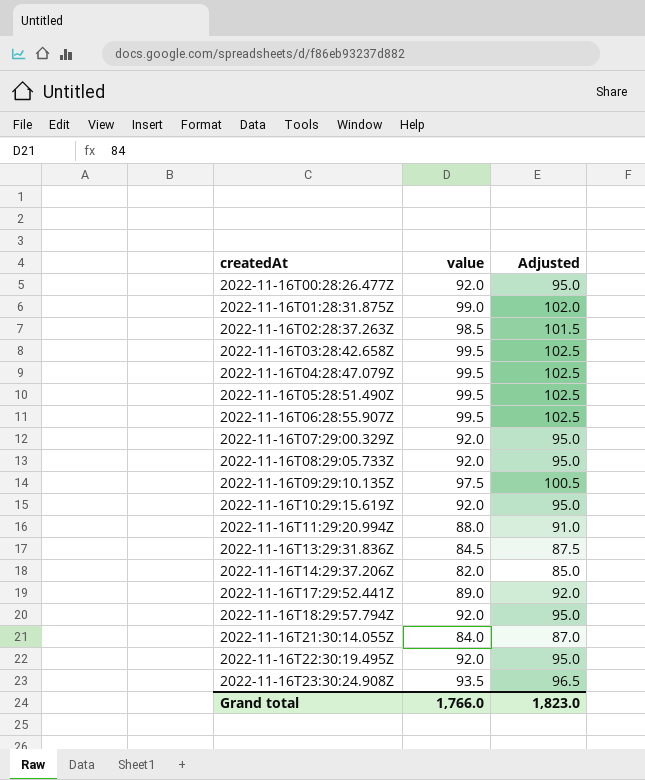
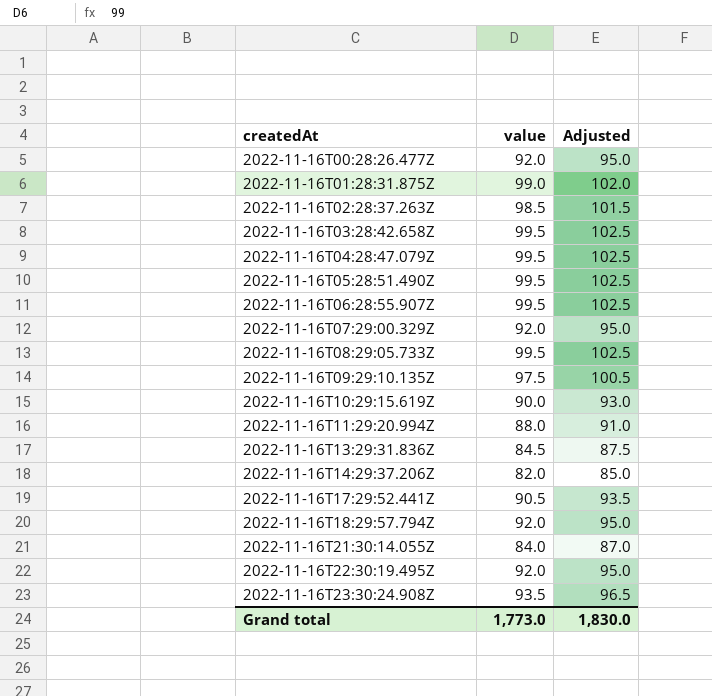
2022-11-16T08:29:05.733Z | value: 92.0 -> 99.5
2022-11-16T08:29:05.733Z | Adjusted: 95.0 -> 102.5
2022-11-16T10:29:15.619Z | value: 92.0 -> 90.0
2022-11-16T10:29:15.619Z | Adjusted: 95.0 -> 93.0
2022-11-16T17:29:52.441Z | value: 89.0 -> 90.5
2022-11-16T17:29:52.441Z | Adjusted: 92.0 -> 93.5
Grand total | value: 1,766.0 -> 1,773.0
Grand total | Adjusted: 1,823.0 -> 1,830.0

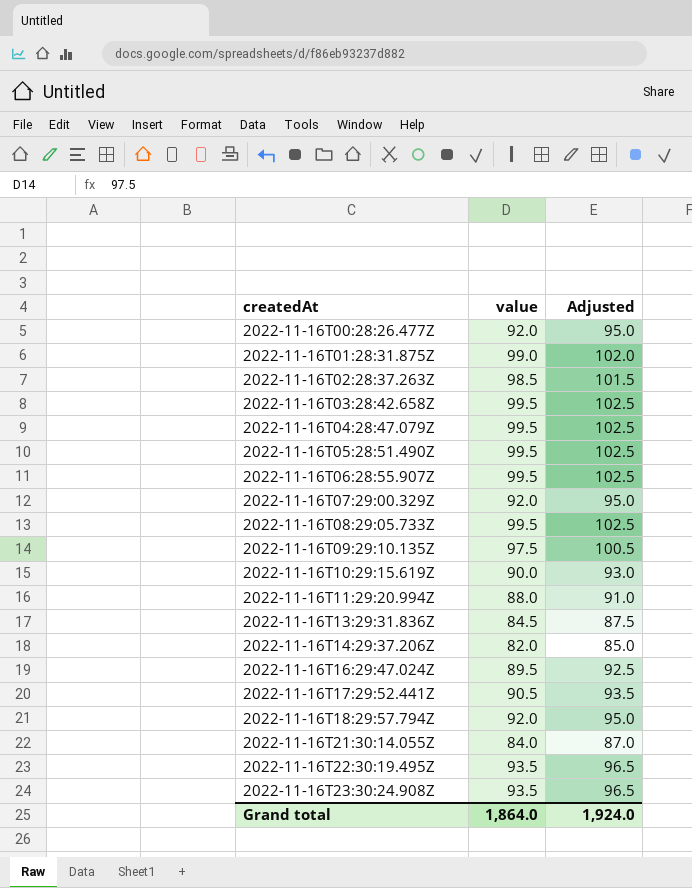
row 2022-11-16T16:29:47.024Z: none -> 89.5 | 92.5
2022-11-16T22:30:19.495Z | value: 92.0 -> 93.5
2022-11-16T22:30:19.495Z | Adjusted: 95.0 -> 96.5
Grand total | value: 1,773.0 -> 1,864.0
Grand total | Adjusted: 1,830.0 -> 1,924.0

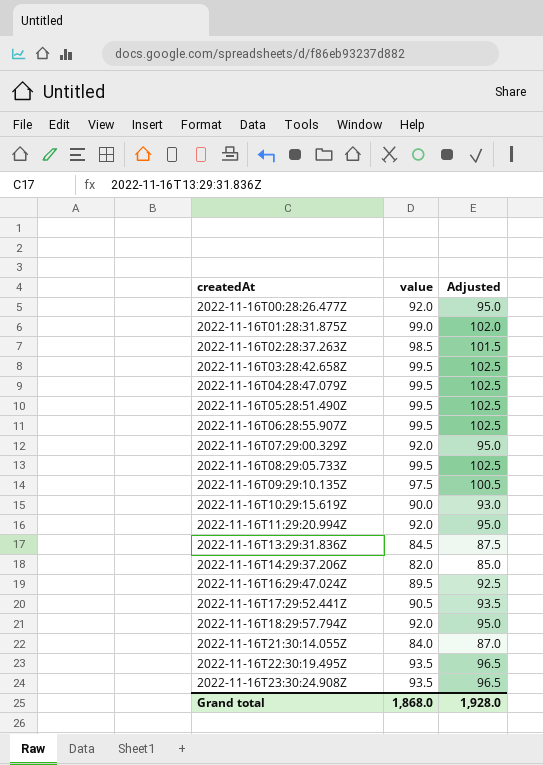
2022-11-16T11:29:20.994Z | value: 88.0 -> 92.0
2022-11-16T11:29:20.994Z | Adjusted: 91.0 -> 95.0
Grand total | value: 1,864.0 -> 1,868.0
Grand total | Adjusted: 1,924.0 -> 1,928.0

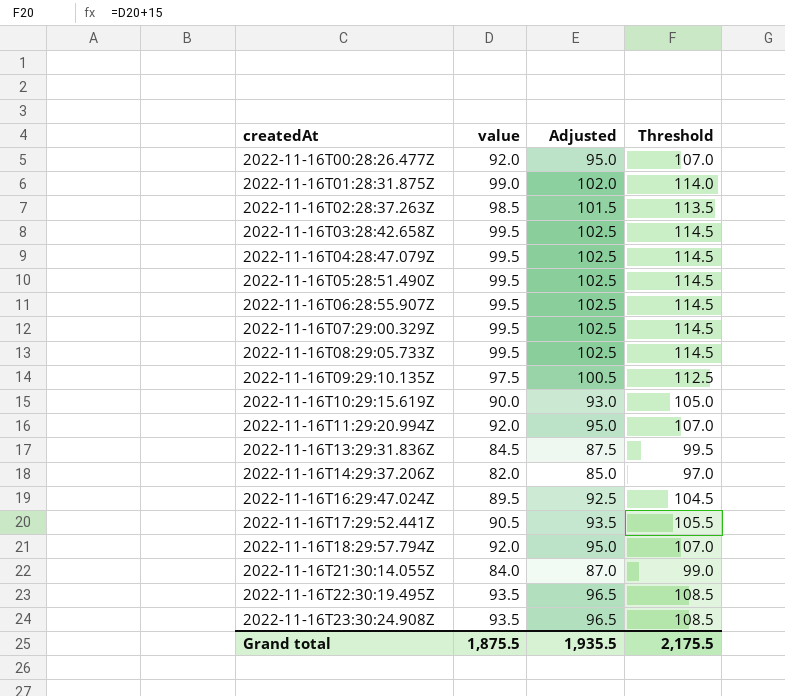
column Threshold | formula: none -> [value] + 15
2022-11-16T07:29:00.329Z | value: 92.0 -> 99.5
2022-11-16T07:29:00.329Z | Adjusted: 95.0 -> 102.5
Grand total | value: 1,868.0 -> 1,875.5
Grand total | Adjusted: 1,928.0 -> 1,935.5

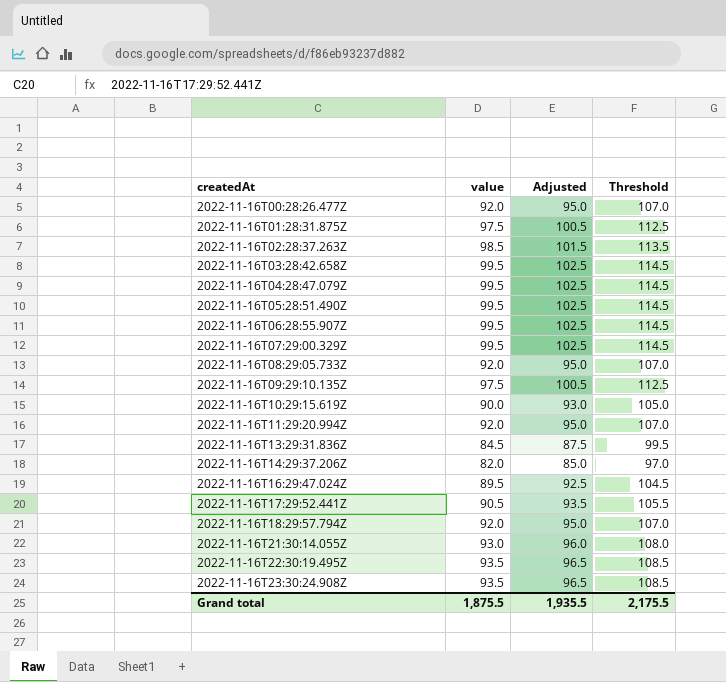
2022-11-16T01:28:31.875Z | value: 99.0 -> 97.5
2022-11-16T01:28:31.875Z | Adjusted: 102.0 -> 100.5
2022-11-16T01:28:31.875Z | Threshold: 114.0 -> 112.5
2022-11-16T08:29:05.733Z | value: 99.5 -> 92.0
2022-11-16T08:29:05.733Z | Adjusted: 102.5 -> 95.0
2022-11-16T08:29:05.733Z | Threshold: 114.5 -> 107.0
2022-11-16T21:30:14.055Z | value: 84.0 -> 93.0
2022-11-16T21:30:14.055Z | Adjusted: 87.0 -> 96.0
2022-11-16T21:30:14.055Z | Threshold: 99.0 -> 108.0

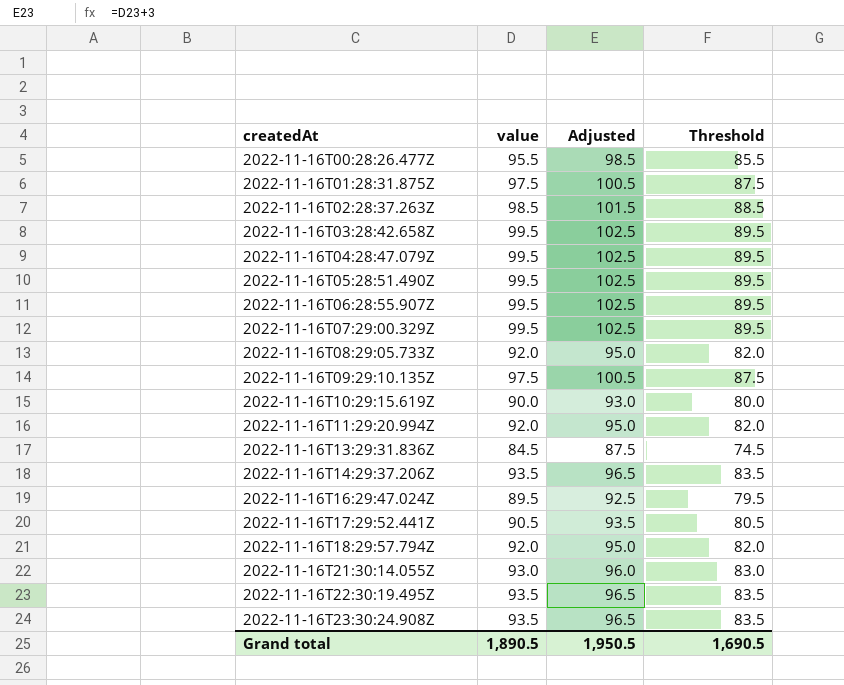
column Threshold | formula: [value] + 15 -> [value] - 10
2022-11-16T00:28:26.477Z | value: 92.0 -> 95.5
2022-11-16T00:28:26.477Z | Adjusted: 95.0 -> 98.5
2022-11-16T14:29:37.206Z | value: 82.0 -> 93.5
2022-11-16T14:29:37.206Z | Adjusted: 85.0 -> 96.5
Grand total | value: 1,875.5 -> 1,890.5
Grand total | Adjusted: 1,935.5 -> 1,950.5
Grand total | Threshold: 2,175.5 -> 1,690.5

